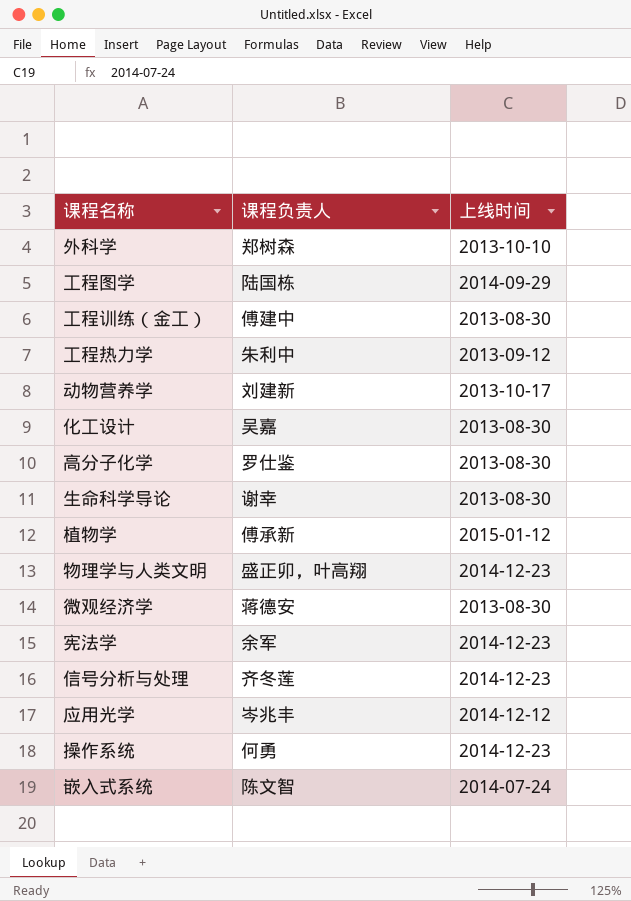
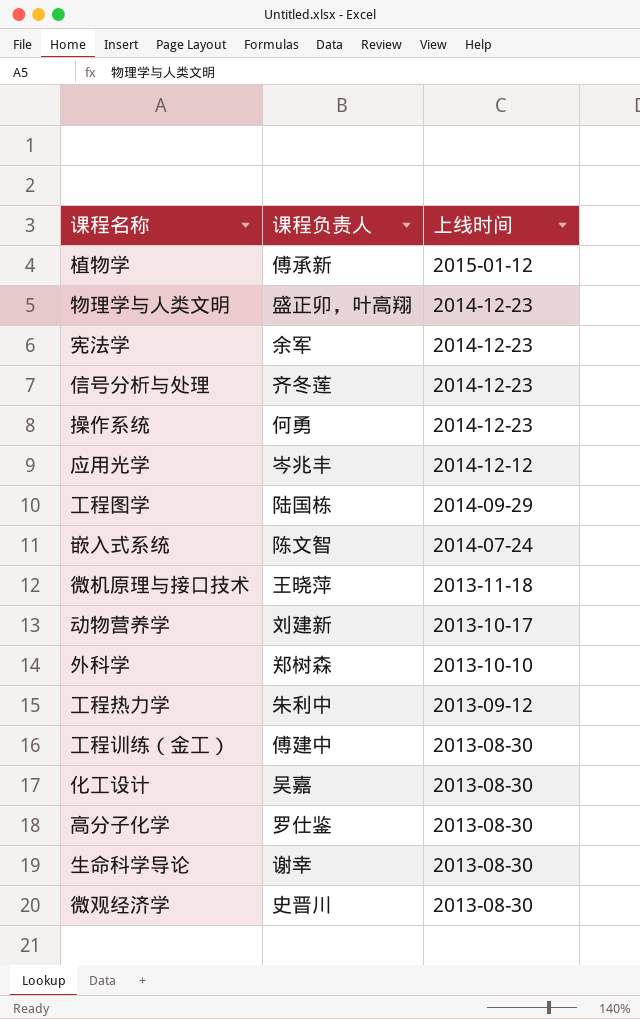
row order: none -> 上线时间 descending
row 微机原理与接口技术: none -> 王晓萍 | 2013-11-18
微观经济学 | 课程负责人: 蒋德安 -> 史晋川

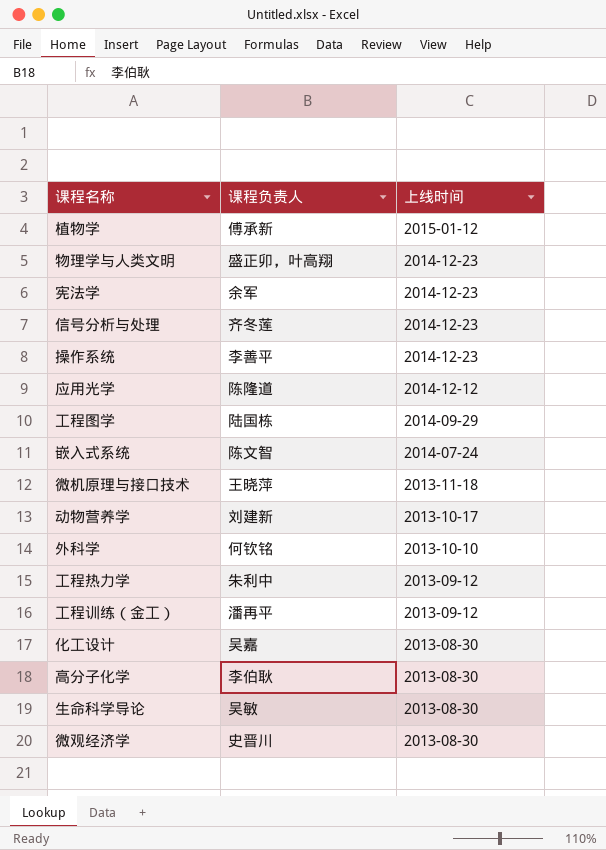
操作系统 | 课程负责人: 何勇 -> 李善平
应用光学 | 课程负责人: 岑兆丰 -> 陈隆道
外科学 | 课程负责人: 郑树森 -> 何钦铭
工程训练（金工） | 课程负责人: 傅建中 -> 潘再平
工程训练（金工） | 上线时间: 2013-08-30 -> 2013-09-12
高分子化学 | 课程负责人: 罗仕鉴 -> 李伯耿
生命科学导论 | 课程负责人: 谢幸 -> 吴敏

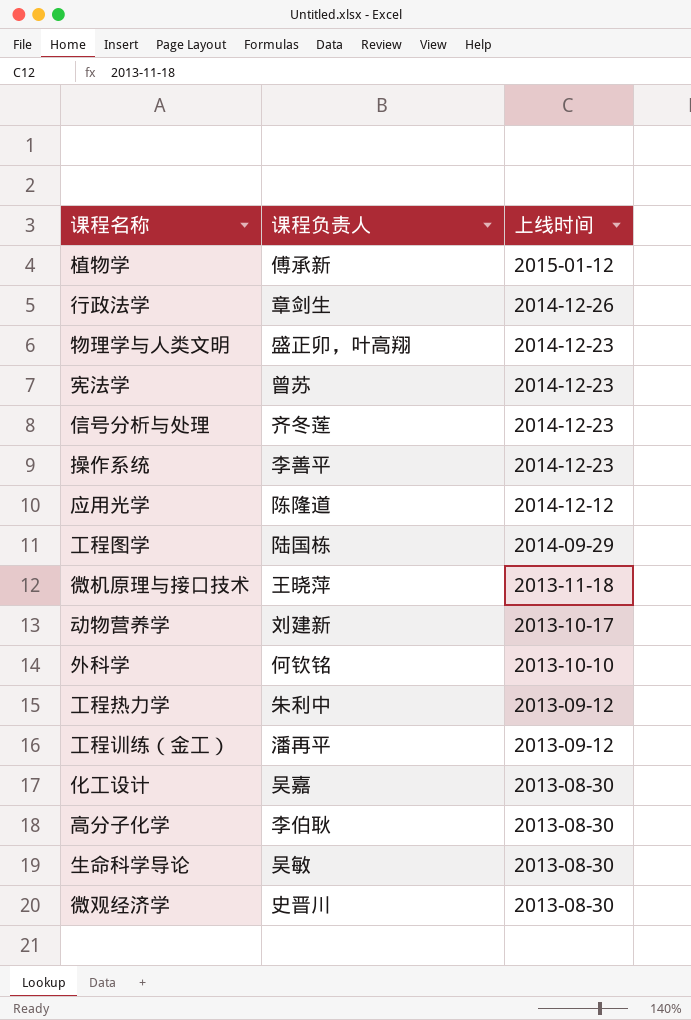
row 嵌入式系统: 陈文智 | 2014-07-24 -> none
row 行政法学: none -> 章剑生 | 2014-12-26
宪法学 | 课程负责人: 余军 -> 曾苏

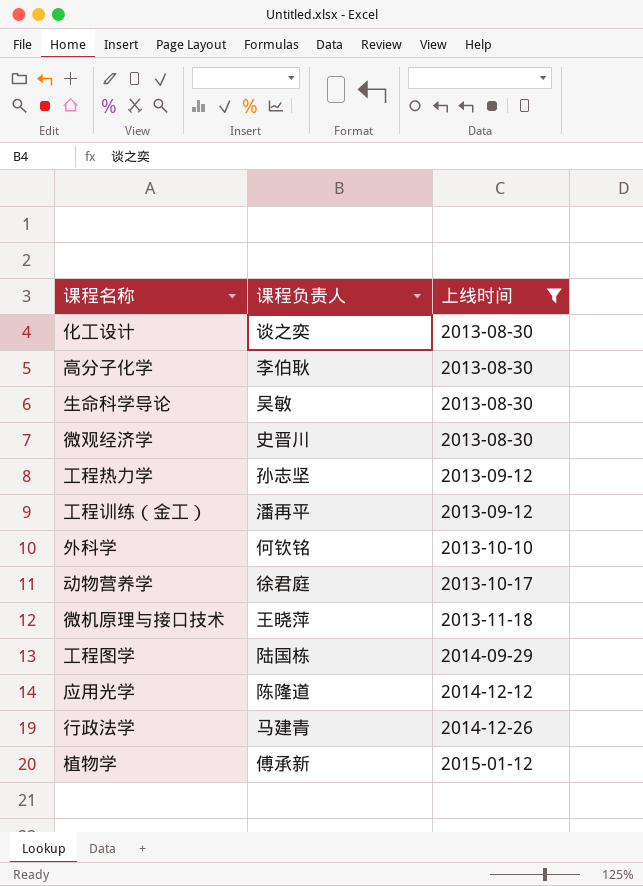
filter: none -> 上线时间 != 2014-12-23
row order: 上线时间 descending -> 上线时间 ascending
化工设计 | 课程负责人: 吴嘉 -> 谈之奕
工程热力学 | 课程负责人: 朱利中 -> 孙志坚
动物营养学 | 课程负责人: 刘建新 -> 徐君庭
行政法学 | 课程负责人: 章剑生 -> 马建青

